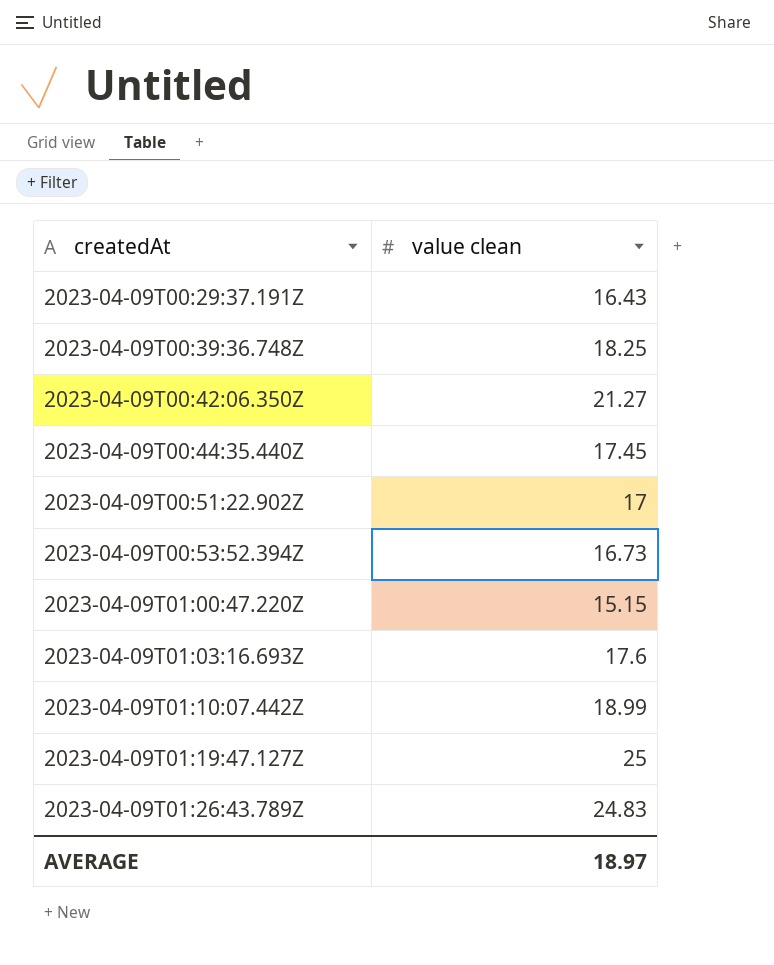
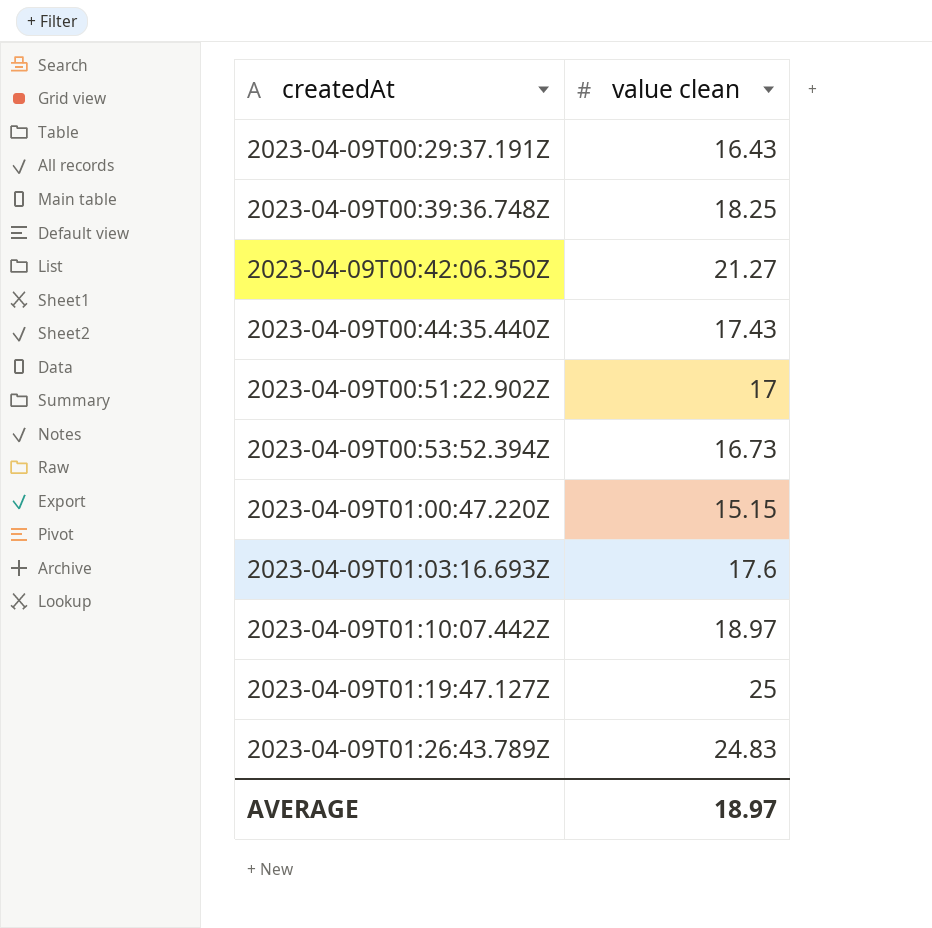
2023-04-09T00:44:35.440Z | value clean: 17.45 -> 17.43
2023-04-09T01:10:07.442Z | value clean: 18.99 -> 18.97

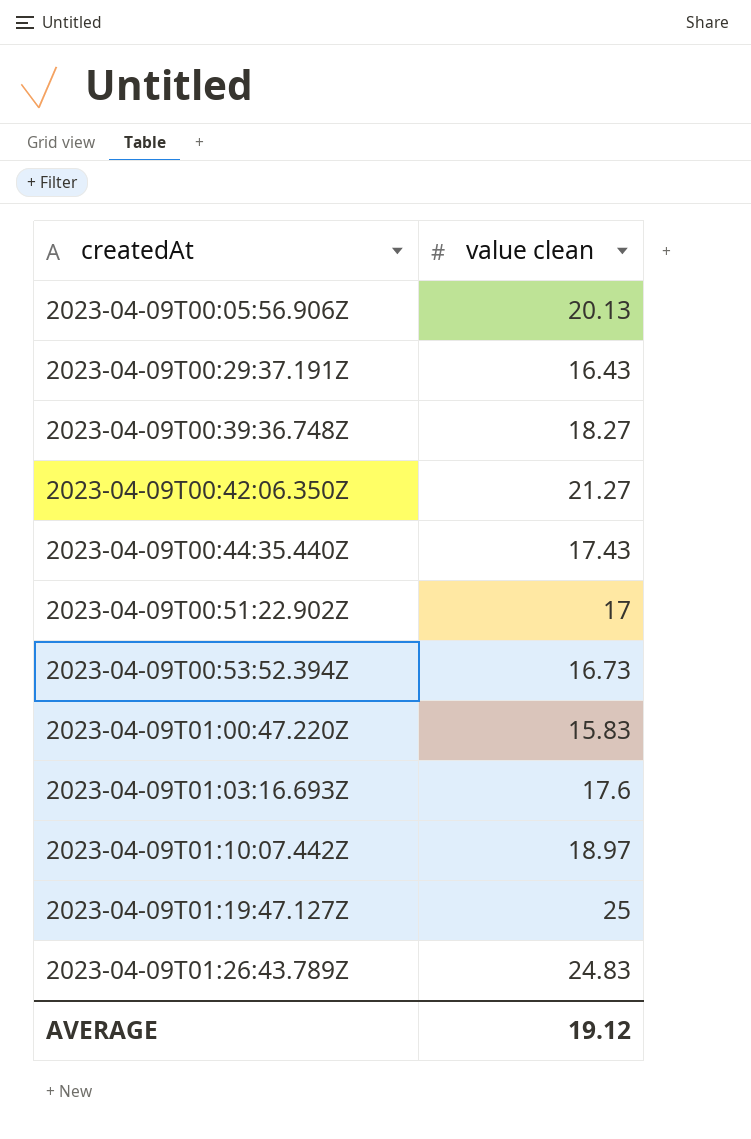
row 2023-04-09T00:05:56.906Z: none -> 20.13
2023-04-09T00:39:36.748Z | value clean: 18.25 -> 18.27
2023-04-09T01:00:47.220Z | value clean: 15.15 -> 15.83
AVERAGE | value clean: 18.97 -> 19.12

